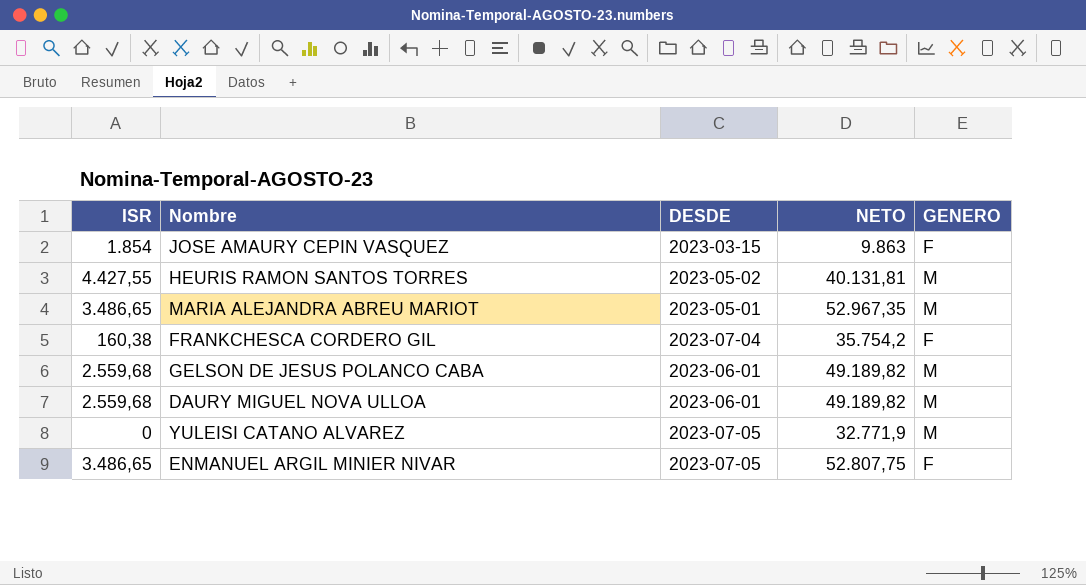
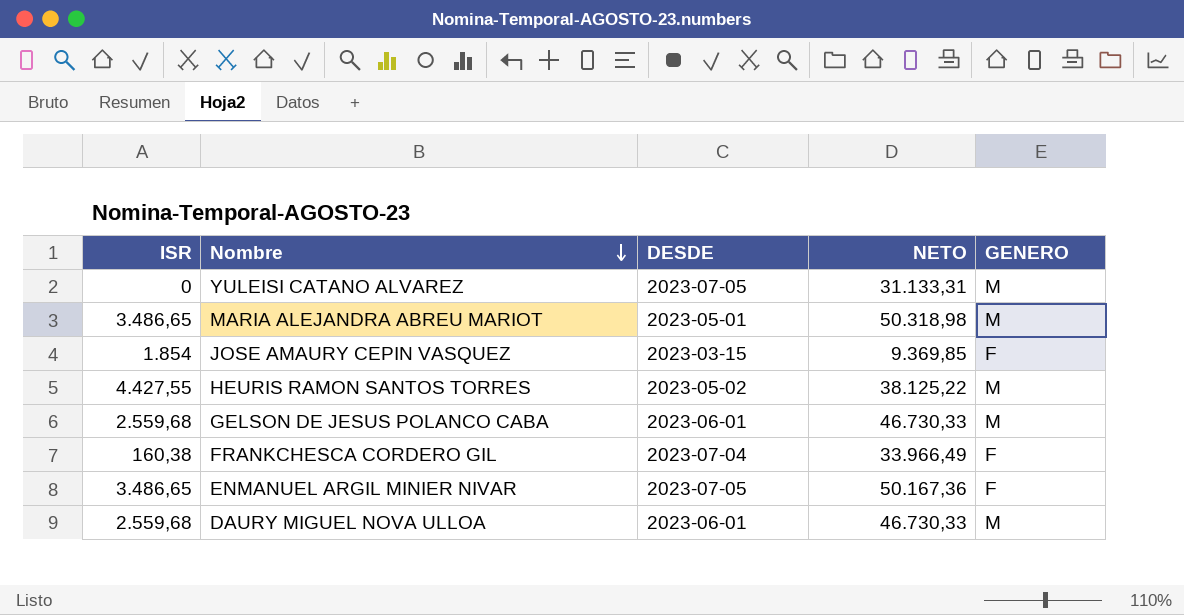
row order: none -> Nombre descending
YULEISI CATANO ALVAREZ | NETO: 32.771,9 -> 31.133,31
MARIA ALEJANDRA ABREU MARIOT | NETO: 52.967,35 -> 50.318,98
JOSE AMAURY CEPIN VASQUEZ | NETO: 9.863 -> 9.369,85
HEURIS RAMON SANTOS TORRES | NETO: 40.131,81 -> 38.125,22
GELSON DE JESUS POLANCO CABA | NETO: 49.189,82 -> 46.730,33
FRANKCHESCA CORDERO GIL | NETO: 35.754,2 -> 33.966,49
ENMANUEL ARGIL MINIER NIVAR | NETO: 52.807,75 -> 50.167,36
DAURY MIGUEL NOVA ULLOA | NETO: 49.189,82 -> 46.730,33

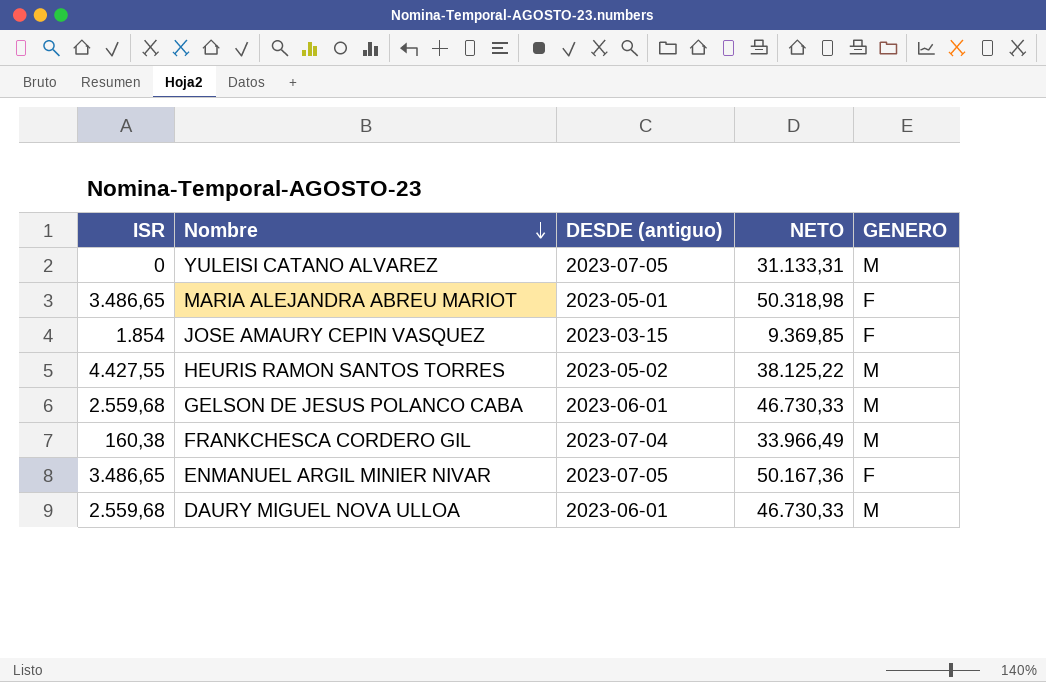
column name: DESDE -> DESDE (antiguo)
MARIA ALEJANDRA ABREU MARIOT | GENERO: M -> F
FRANKCHESCA CORDERO GIL | GENERO: F -> M

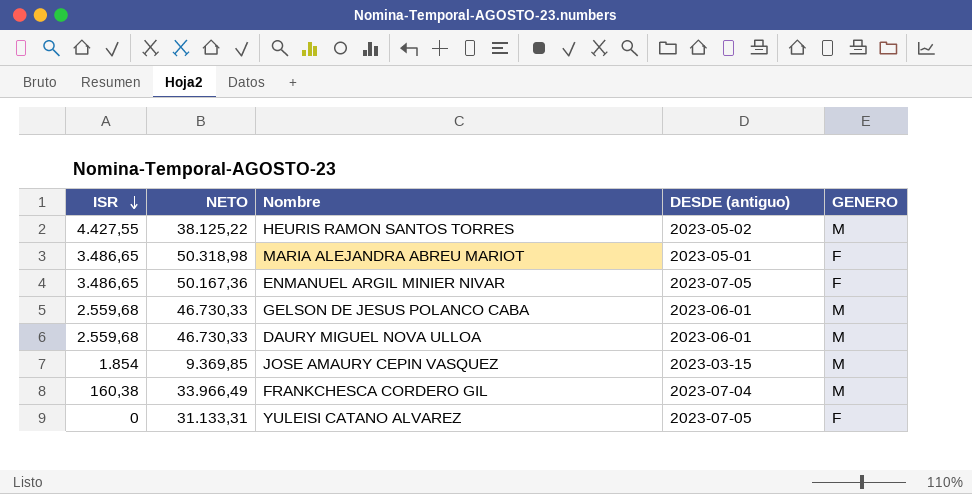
row order: Nombre descending -> ISR descending
column NETO | position: 4 -> 2
JOSE AMAURY CEPIN VASQUEZ | GENERO: F -> M
YULEISI CATANO ALVAREZ | GENERO: M -> F

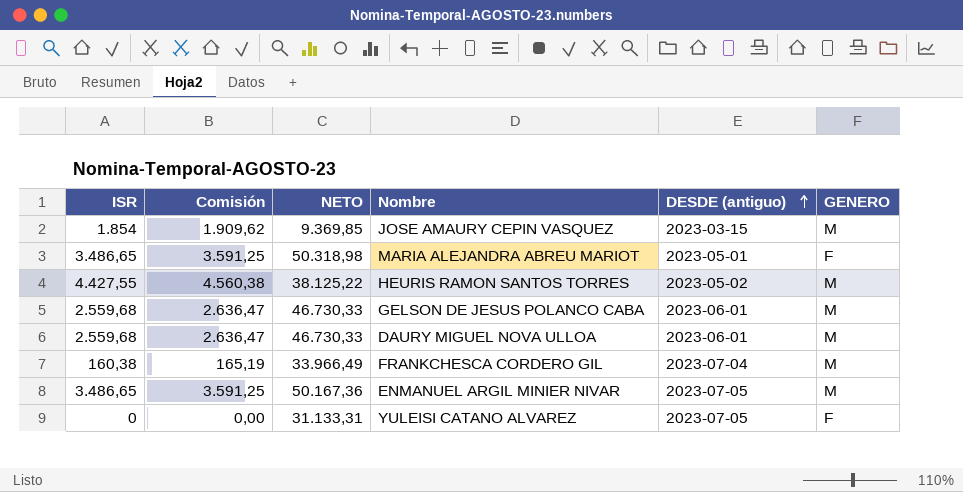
row order: ISR descending -> DESDE (antiguo) ascending
column Comisión | formula: none -> [ISR] * 1,03
ENMANUEL ARGIL MINIER NIVAR | GENERO: F -> M

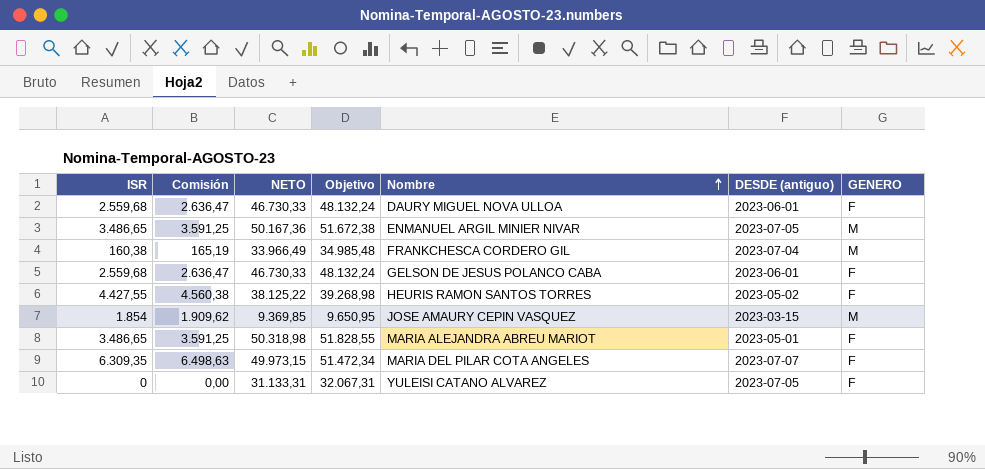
row order: DESDE (antiguo) ascending -> Nombre ascending
column Objetivo | formula: none -> [NETO] * 1,03
DAURY MIGUEL NOVA ULLOA | GENERO: M -> F
GELSON DE JESUS POLANCO CABA | GENERO: M -> F
HEURIS RAMON SANTOS TORRES | GENERO: M -> F
row MARIA DEL PILAR COTA ANGELES: none -> 6.309,35 | 6.498,63 | 49.973,15 | 51.472,34 | 2023-07-07 | F

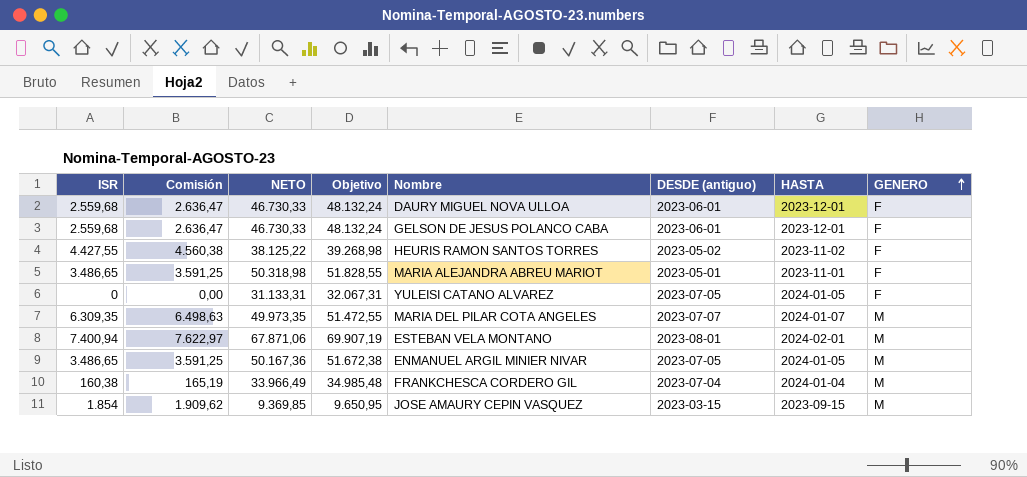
row order: Nombre ascending -> GENERO ascending
column HASTA | position: none -> 7
MARIA DEL PILAR COTA ANGELES | NETO: 49.973,15 -> 49.973,35
MARIA DEL PILAR COTA ANGELES | Objetivo: 51.472,34 -> 51.472,55
MARIA DEL PILAR COTA ANGELES | GENERO: F -> M
row ESTEBAN VELA MONTANO: none -> 7.400,94 | 7.622,97 | 67.871,06 | 69.907,19 | 2023-08-01 | 2024-02-01 | M

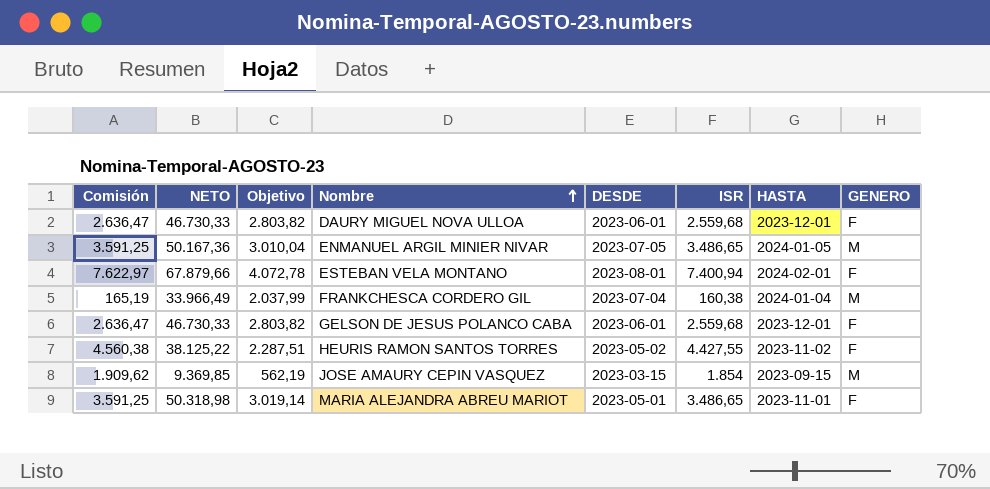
row order: GENERO ascending -> Nombre ascending
column Objetivo | formula: [NETO] * 1,03 -> [NETO] * 0,06
column name: DESDE (antiguo) -> DESDE
column ISR | position: 1 -> 6
row YULEISI CATANO ALVAREZ: 0 | 0,00 | 31.133,31 | 32.067,31 | 2023-07-05 | 2024-01-05 | F -> none
row MARIA DEL PILAR COTA ANGELES: 6.309,35 | 6.498,63 | 49.973,35 | 51.472,55 | 2023-07-07 | 2024-01-07 | M -> none
ESTEBAN VELA MONTANO | NETO: 67.871,06 -> 67.879,66
ESTEBAN VELA MONTANO | GENERO: M -> F

